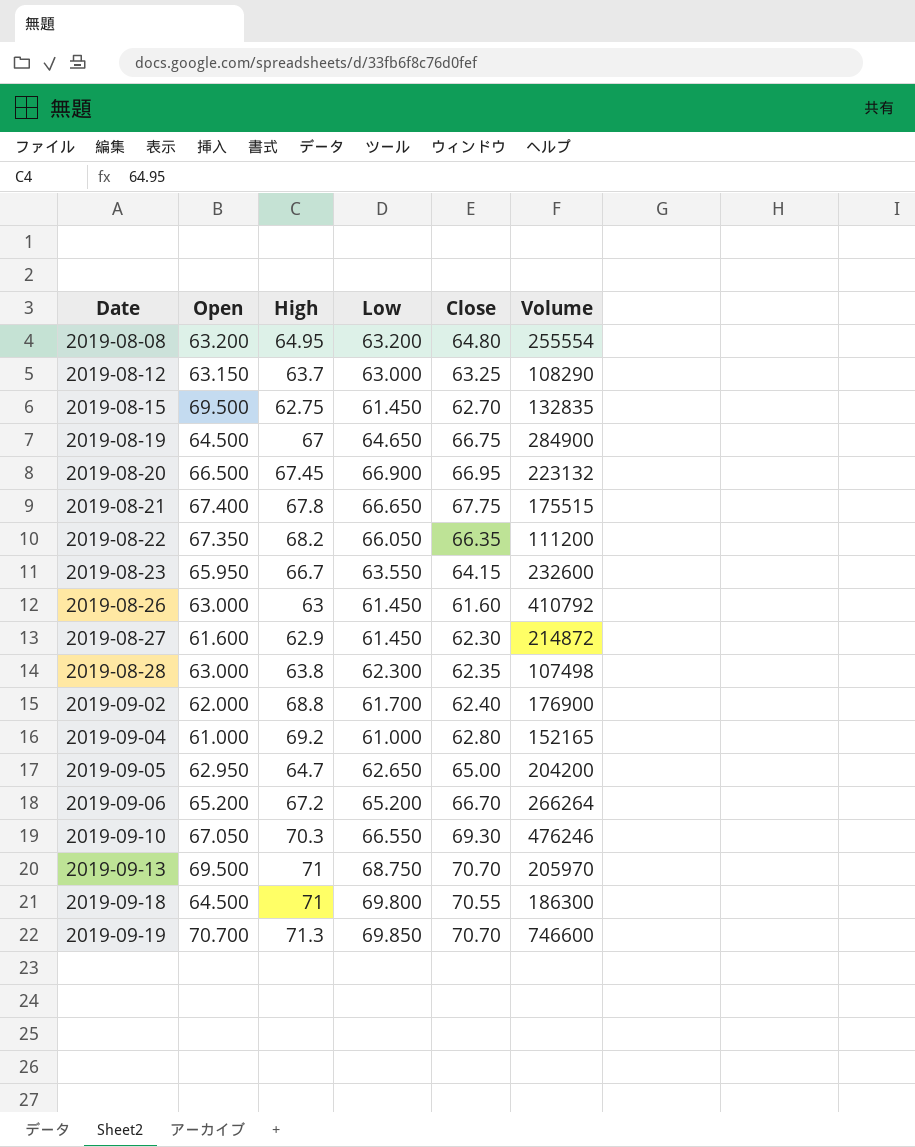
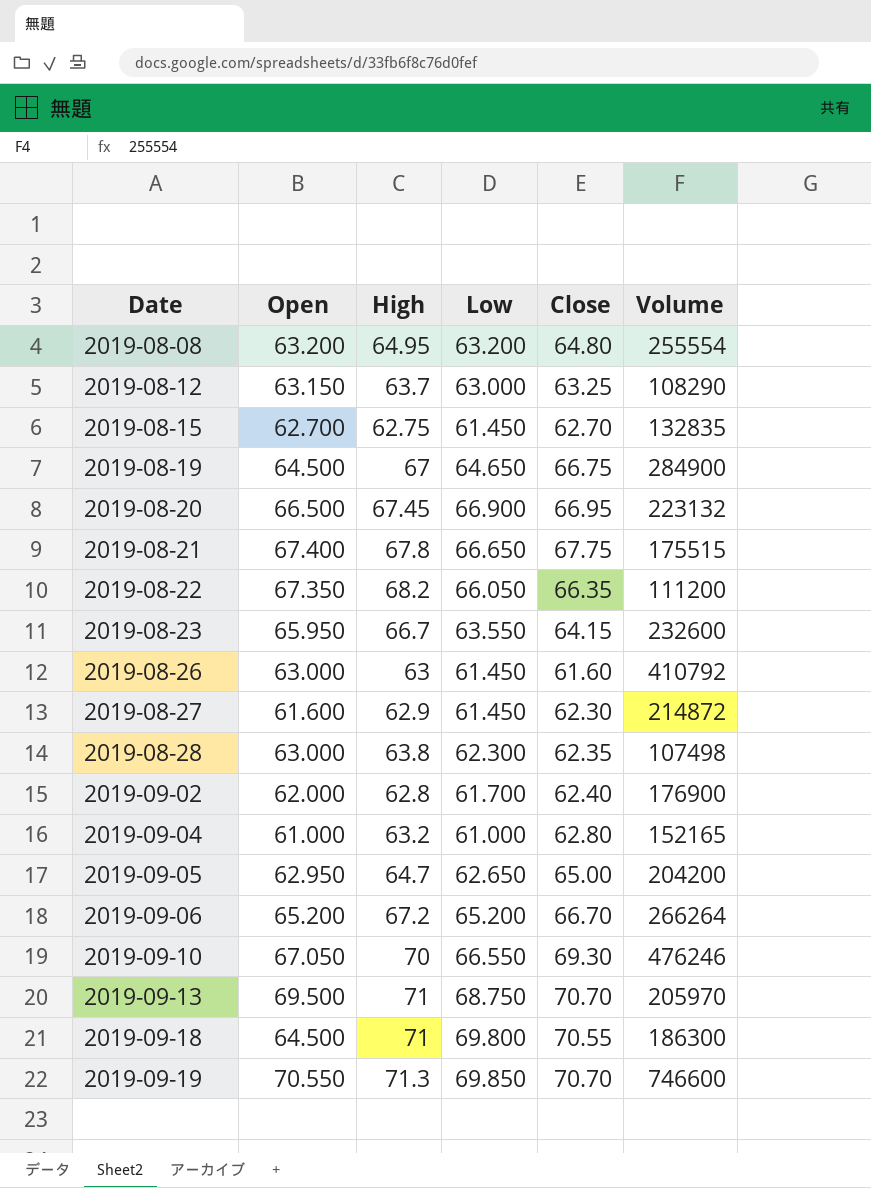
2019-08-15 | Open: 69.500 -> 62.700
2019-09-02 | High: 68.8 -> 62.8
2019-09-04 | High: 69.2 -> 63.2
2019-09-10 | High: 70.3 -> 70
2019-09-19 | Open: 70.700 -> 70.550

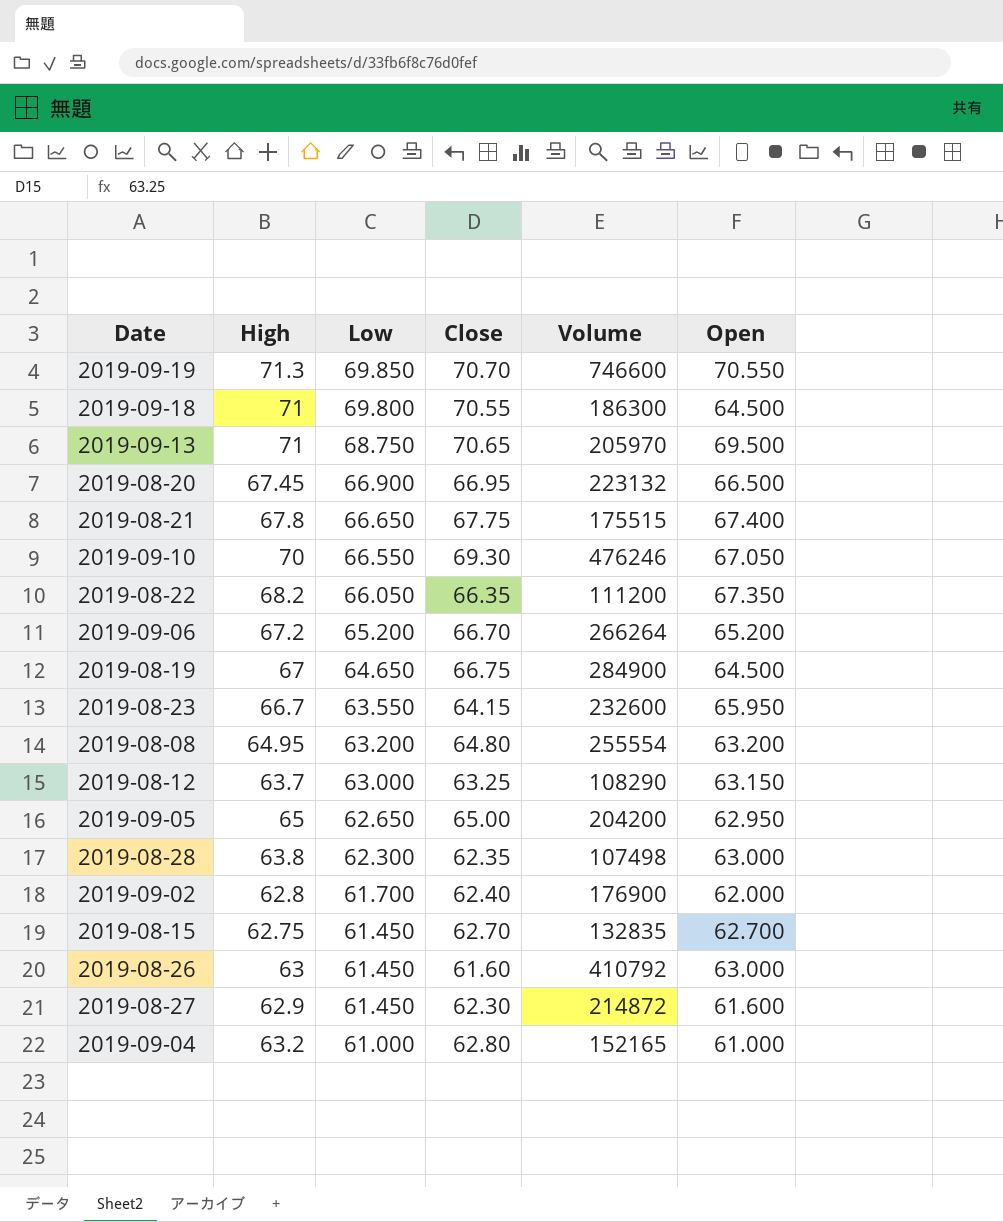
row order: Date ascending -> Low descending
column Open | position: 2 -> 6
2019-09-13 | Close: 70.70 -> 70.65
2019-09-05 | High: 64.7 -> 65

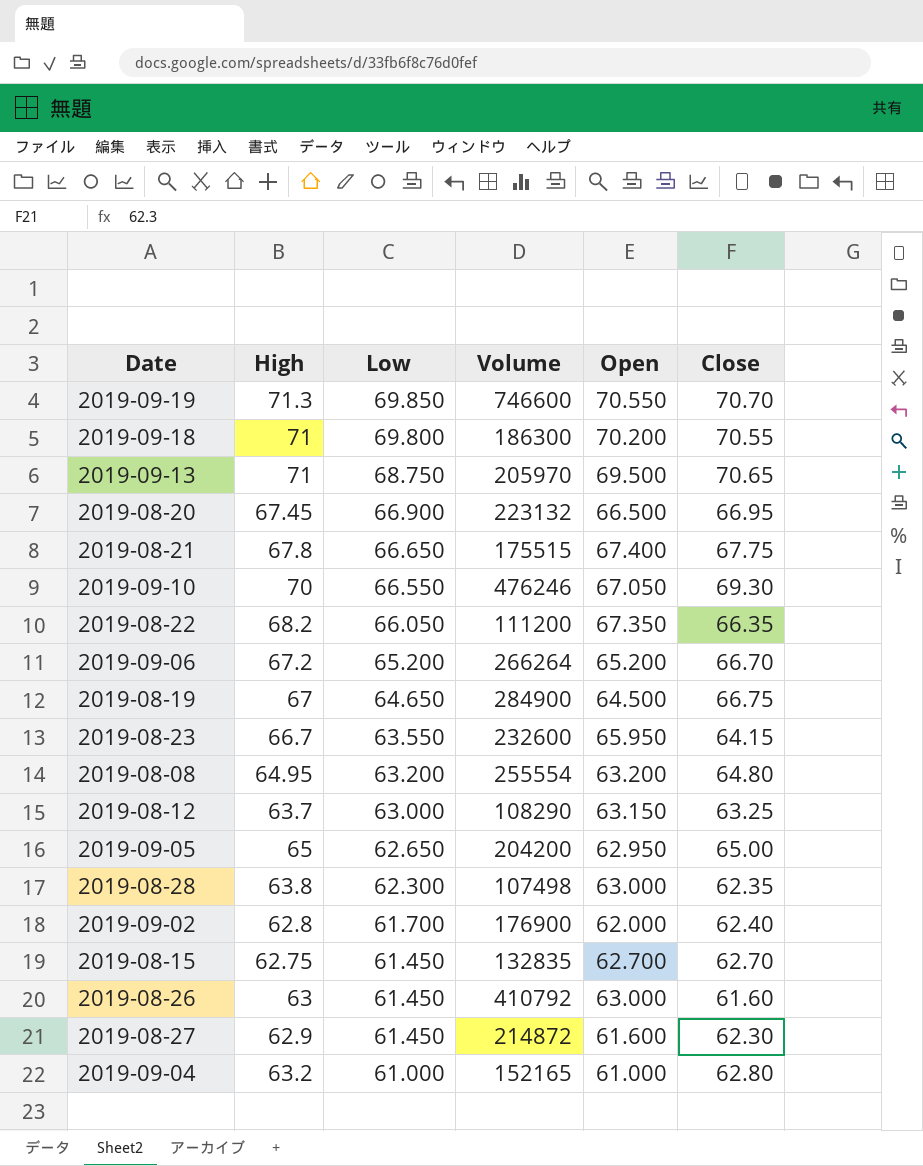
column Close | position: 4 -> 6
2019-09-18 | Open: 64.500 -> 70.200

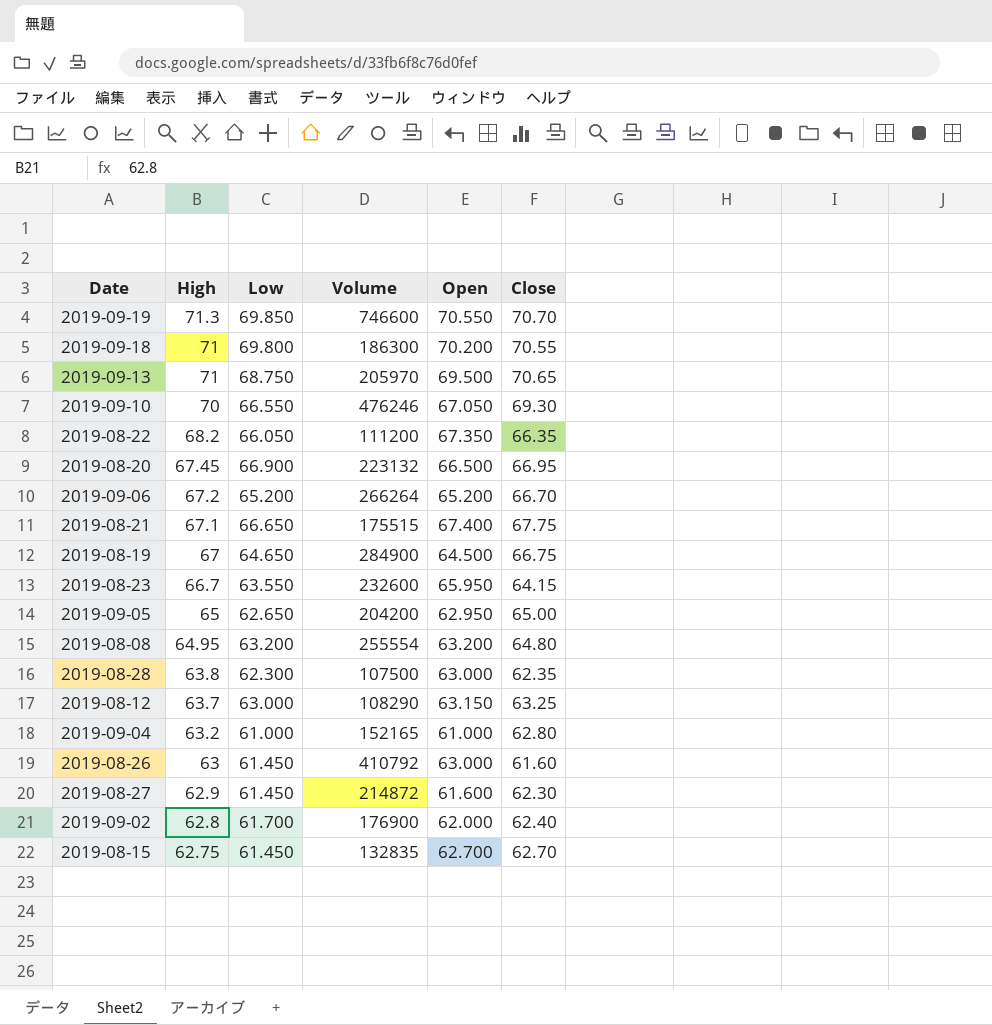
row order: Low descending -> High descending
2019-08-21 | High: 67.8 -> 67.1
2019-08-28 | Volume: 107498 -> 107500

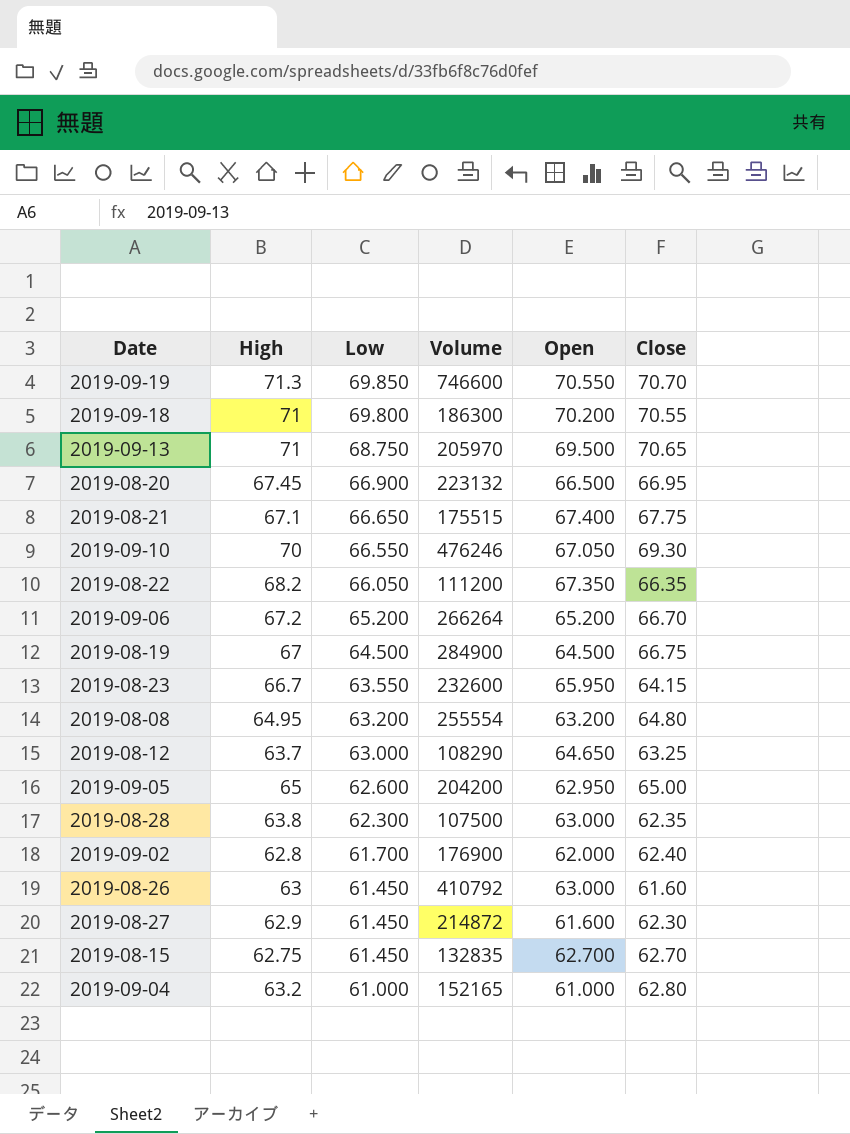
row order: High descending -> Low descending
2019-08-19 | Low: 64.650 -> 64.500
2019-08-12 | Open: 63.150 -> 64.650
2019-09-05 | Low: 62.650 -> 62.600

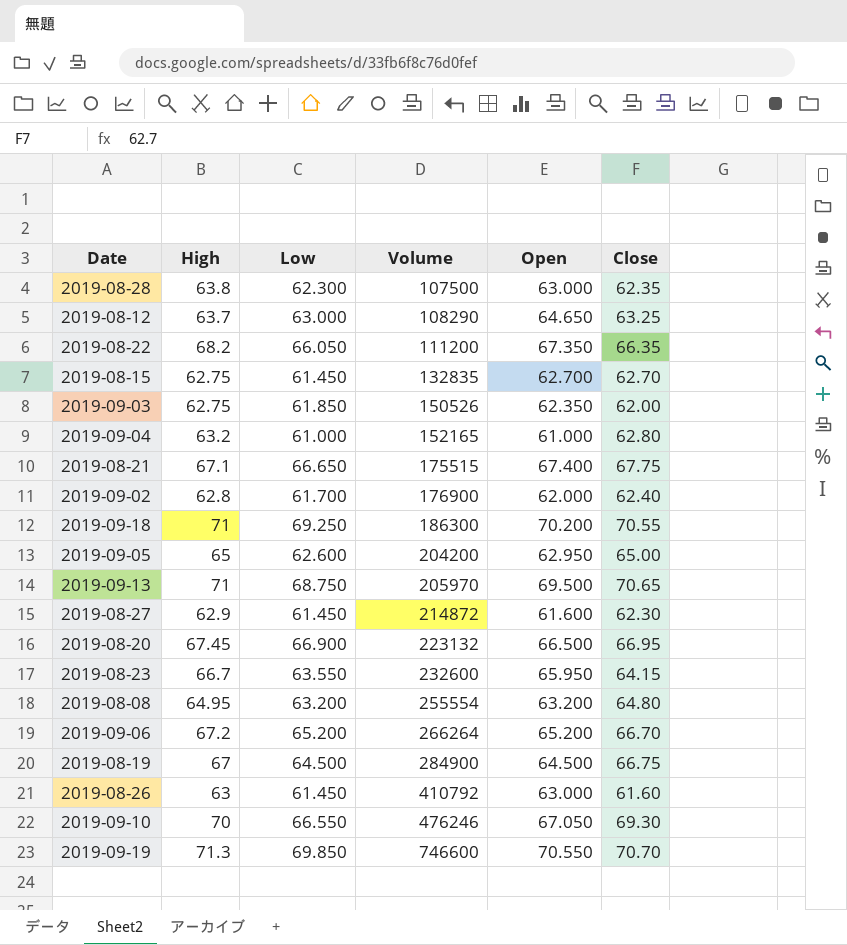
row order: Low descending -> Volume ascending
row 2019-09-03: none -> 62.75 | 61.850 | 150526 | 62.350 | 62.00
2019-09-18 | Low: 69.800 -> 69.250

